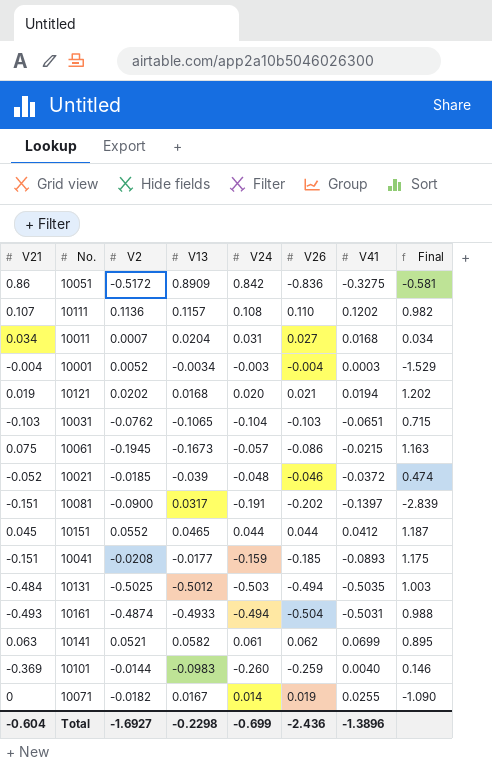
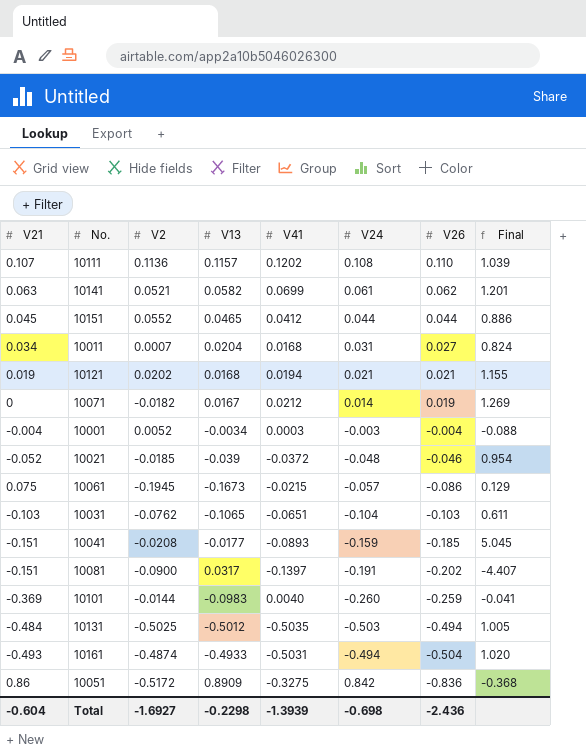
row order: none -> V26 descending
column V41 | position: 7 -> 5
column Final | formula: [V2] / [V13] -> [V41] / [V13]
10121 | V24: 0.020 -> 0.021
10071 | V41: 0.0255 -> 0.0212
Total | V41: -1.3896 -> -1.3939
Total | V24: -0.699 -> -0.698

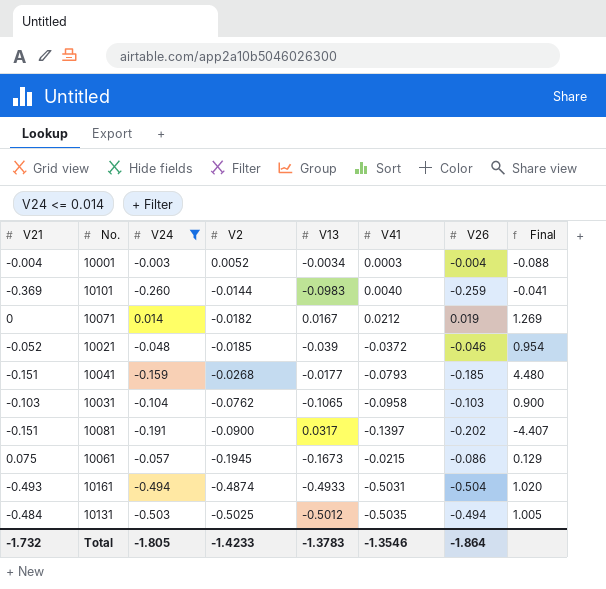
filter: none -> V24 <= 0.014
row order: V26 descending -> V2 descending
column V24 | position: 6 -> 3
10041 | V2: -0.0208 -> -0.0268
10041 | V41: -0.0893 -> -0.0793
10041 | Final: 5.045 -> 4.480
10031 | V41: -0.0651 -> -0.0958
10031 | Final: 0.611 -> 0.900
Total | V21: -0.604 -> -1.732
Total | V24: -0.698 -> -1.805
Total | V2: -1.6927 -> -1.4233
Total | V13: -0.2298 -> -1.3783
Total | V41: -1.3939 -> -1.3546
Total | V26: -2.436 -> -1.864

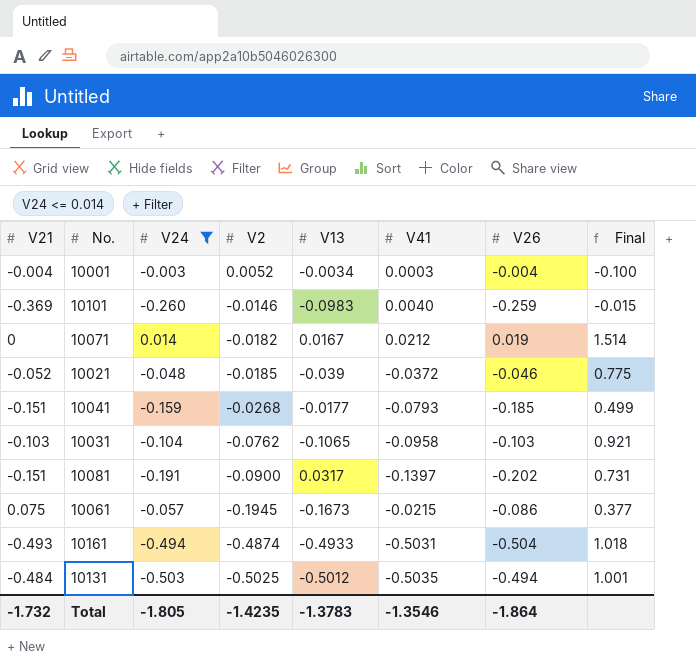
column Final | formula: [V41] / [V13] -> [V41] / [V24]
10101 | V2: -0.0144 -> -0.0146
Total | V2: -1.4233 -> -1.4235

